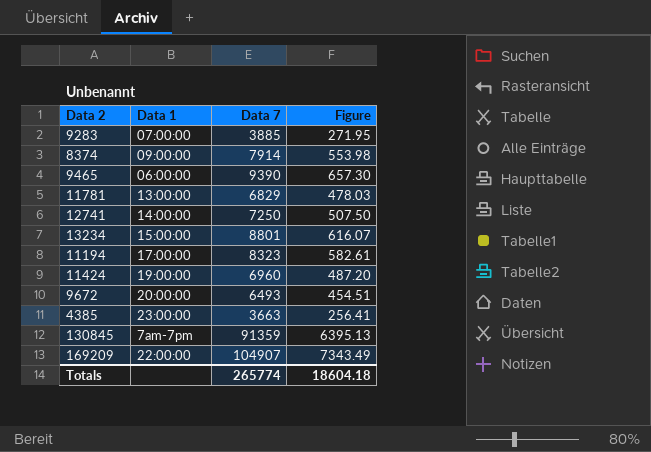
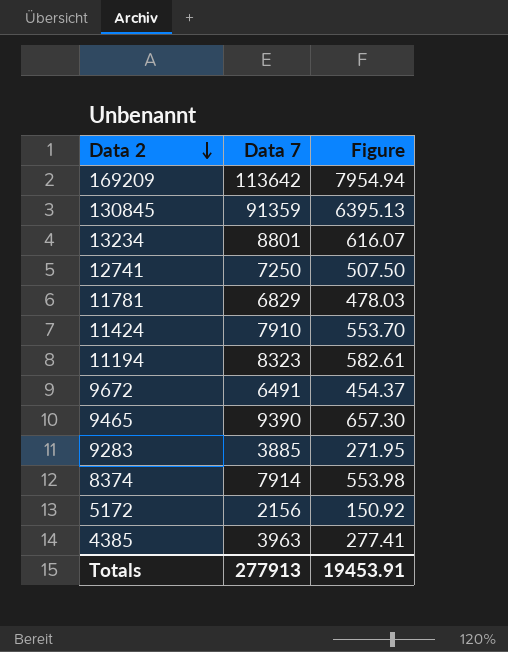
row order: none -> Data 2 descending
column Data 1 | position: 2 -> none
169209 | Data 7: 104907 -> 113642
169209 | Figure: 7343.49 -> 7954.94
11424 | Data 7: 6960 -> 7910
11424 | Figure: 487.20 -> 553.70
9672 | Data 7: 6493 -> 6491
9672 | Figure: 454.51 -> 454.37
row 5172: none -> 2156 | 150.92
4385 | Data 7: 3663 -> 3963
4385 | Figure: 256.41 -> 277.41
Totals | Data 7: 265774 -> 277913
Totals | Figure: 18604.18 -> 19453.91

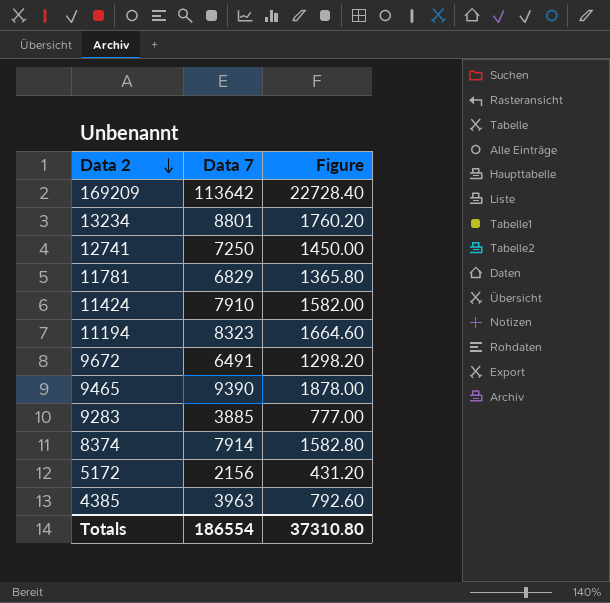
column Figure | formula: [Data 7] * 0.07 -> [Data 7] * 0.2
row 130845: 91359 | 6395.13 -> none
Totals | Data 7: 277913 -> 186554
Totals | Figure: 19453.91 -> 37310.80

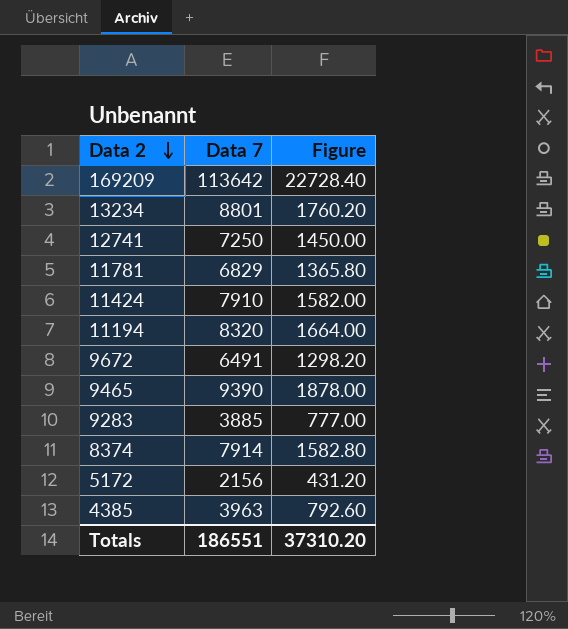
11194 | Data 7: 8323 -> 8320
11194 | Figure: 1664.60 -> 1664.00
Totals | Data 7: 186554 -> 186551
Totals | Figure: 37310.80 -> 37310.20

